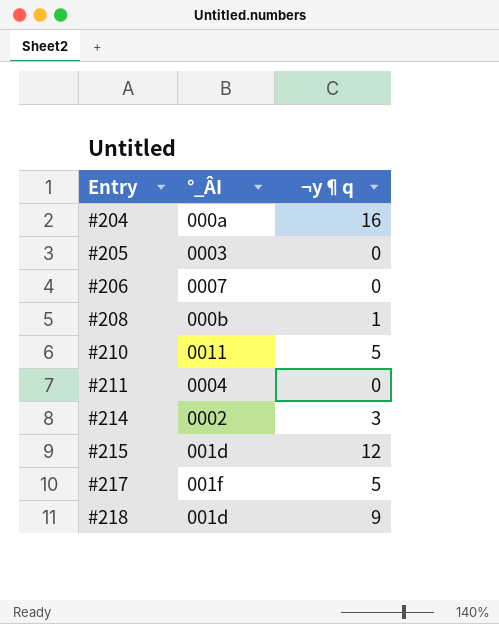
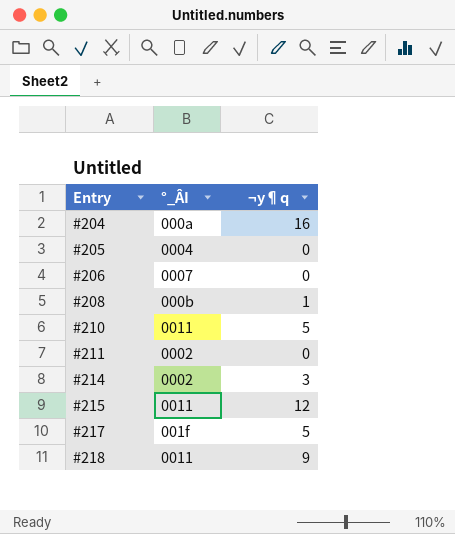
#205 | °_ÂI: 0003 -> 0004
#211 | °_ÂI: 0004 -> 0002
#215 | °_ÂI: 001d -> 0011
#218 | °_ÂI: 001d -> 0011

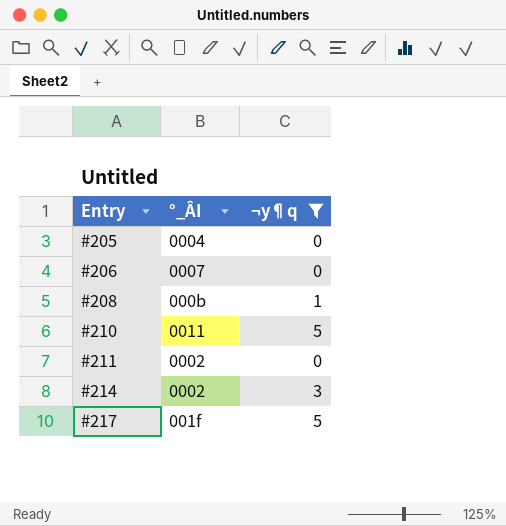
filter: none -> ¬y¶q <= 5

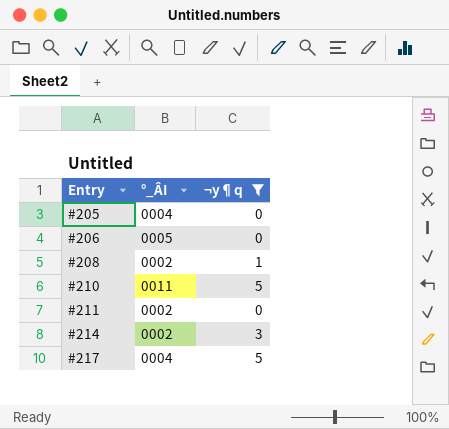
#206 | °_ÂI: 0007 -> 0005
#208 | °_ÂI: 000b -> 0002
#217 | °_ÂI: 001f -> 0004

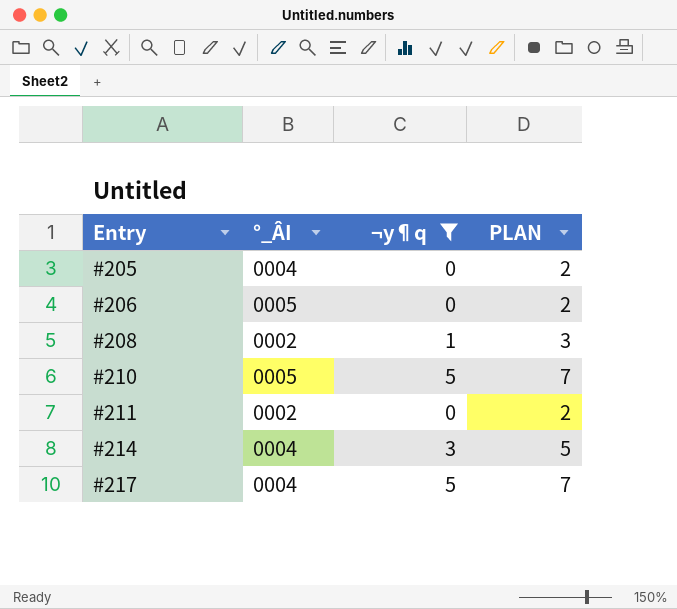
column PLAN | formula: none -> [¬y¶q] + 2
#210 | °_ÂI: 0011 -> 0005
#214 | °_ÂI: 0002 -> 0004

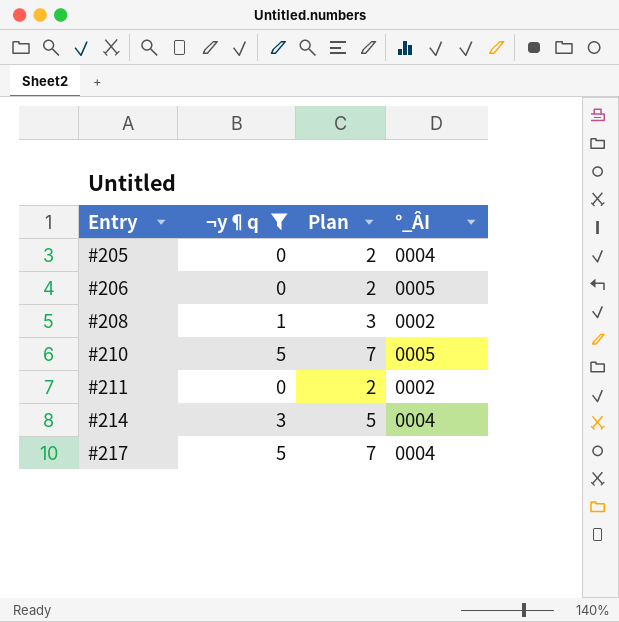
column name: PLAN -> Plan
column °_ÂI | position: 2 -> 4

